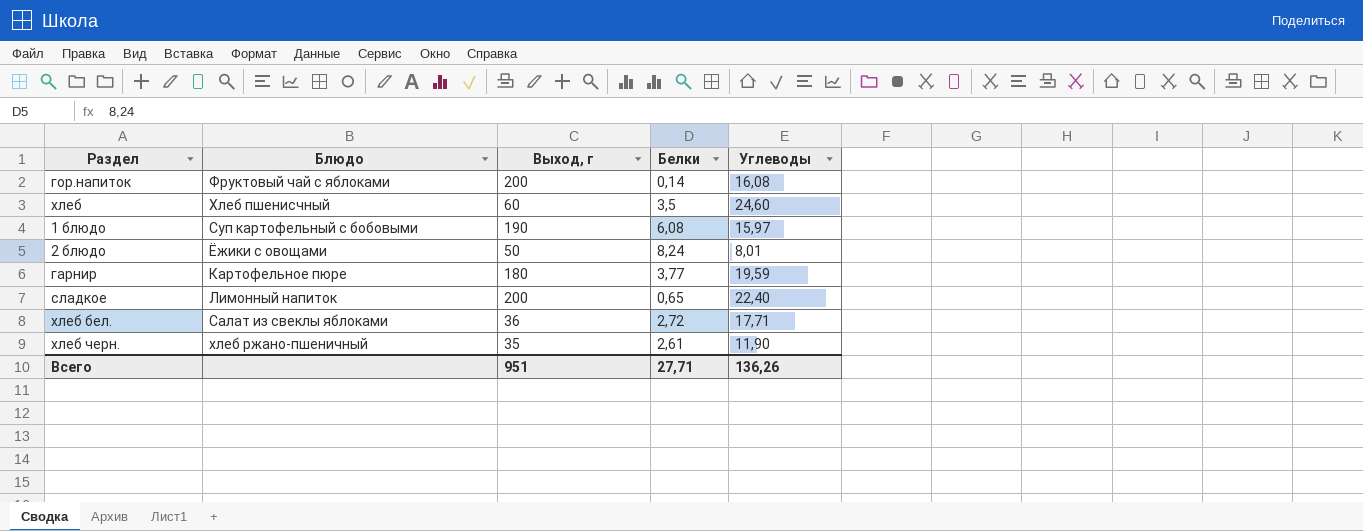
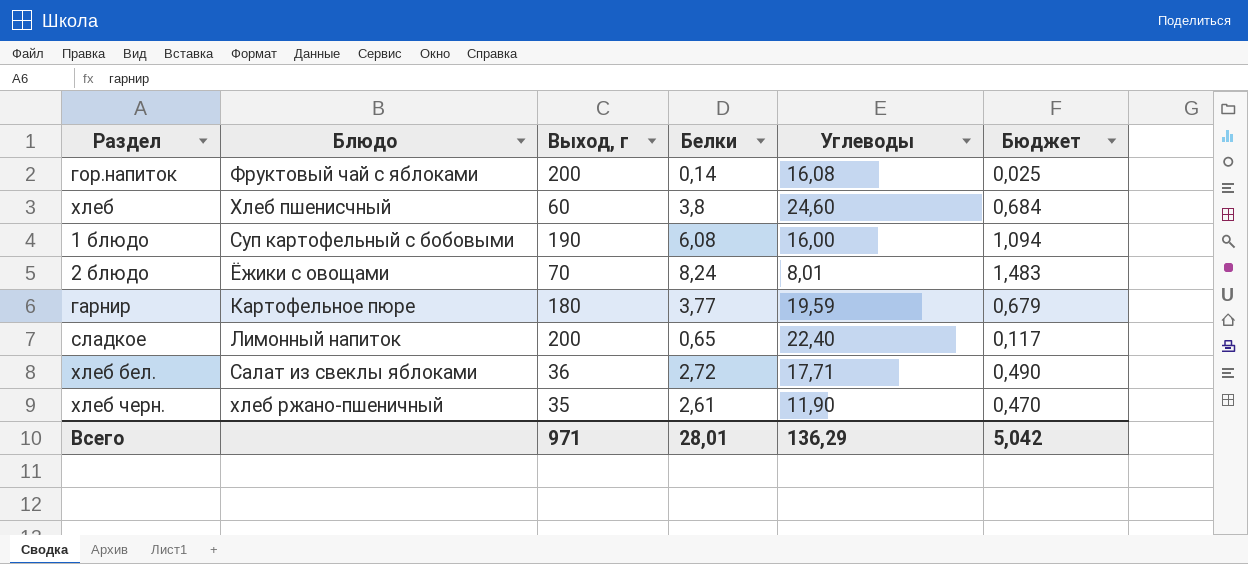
column Бюджет | formula: none -> [Белки] * 0,18
хлеб | Белки: 3,5 -> 3,8
1 блюдо | Углеводы: 15,97 -> 16,00
2 блюдо | Выход, г: 50 -> 70
Всего | Выход, г: 951 -> 971
Всего | Белки: 27,71 -> 28,01
Всего | Углеводы: 136,26 -> 136,29

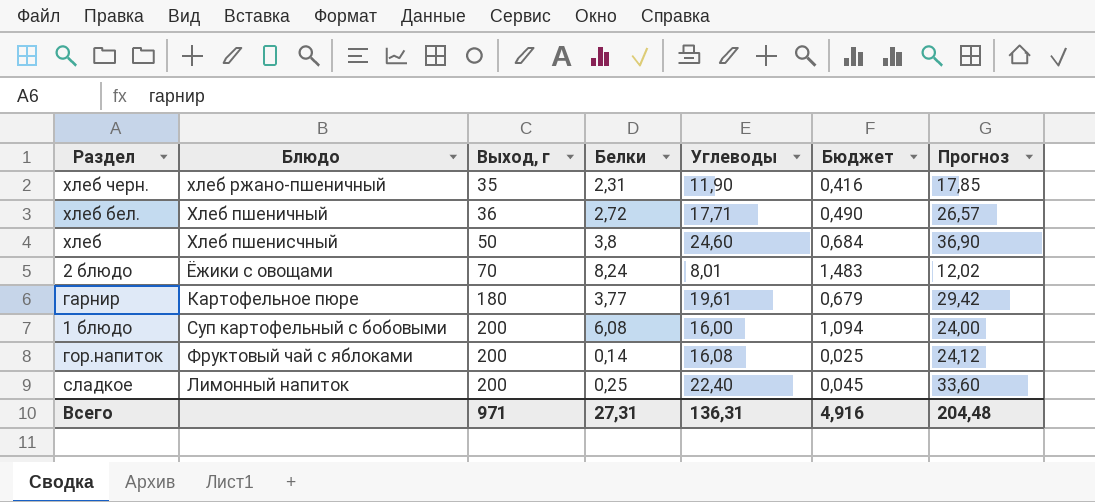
row order: none -> Выход, г ascending
column Прогноз | formula: none -> [Углеводы] * 1,5
хлеб черн. | Белки: 2,61 -> 2,31
хлеб черн. | Бюджет: 0,470 -> 0,416
хлеб бел. | Блюдо: Салат из свеклы яблоками -> Хлеб пшеничный
хлеб | Выход, г: 60 -> 50
гарнир | Углеводы: 19,59 -> 19,61
1 блюдо | Выход, г: 190 -> 200
сладкое | Белки: 0,65 -> 0,25
сладкое | Бюджет: 0,117 -> 0,045
Всего | Белки: 28,01 -> 27,31
Всего | Углеводы: 136,29 -> 136,31
Всего | Бюджет: 5,042 -> 4,916

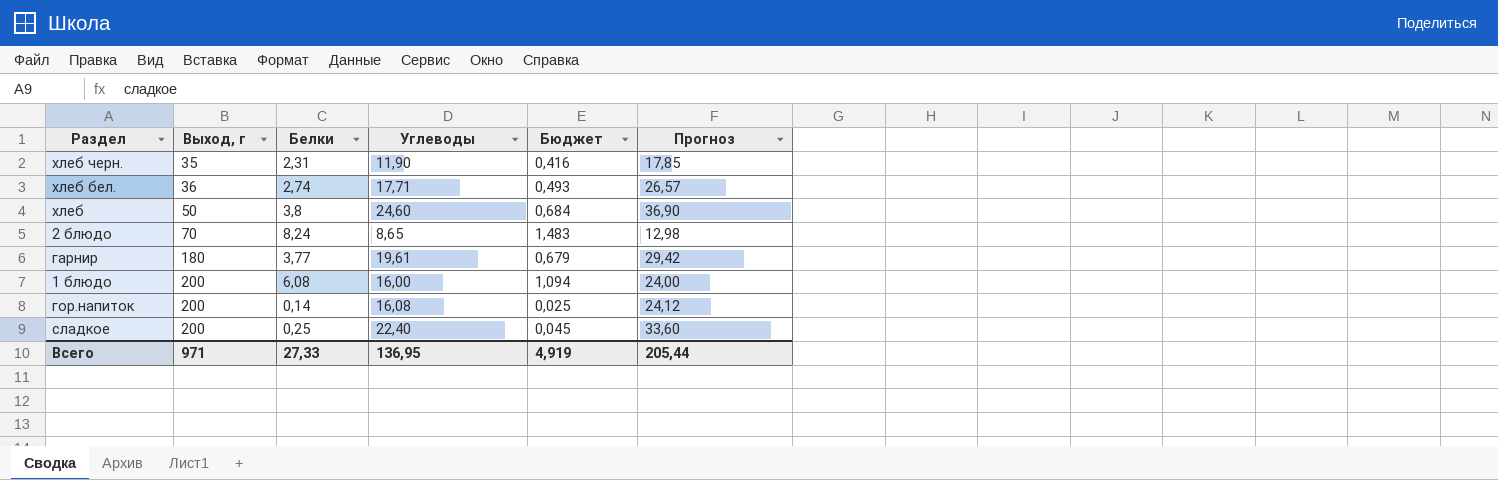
column Блюдо | position: 2 -> none
хлеб бел. | Белки: 2,72 -> 2,74
хлеб бел. | Бюджет: 0,490 -> 0,493
2 блюдо | Углеводы: 8,01 -> 8,65
2 блюдо | Прогноз: 12,02 -> 12,98
Всего | Белки: 27,31 -> 27,33
Всего | Углеводы: 136,31 -> 136,95
Всего | Бюджет: 4,916 -> 4,919
Всего | Прогноз: 204,48 -> 205,44

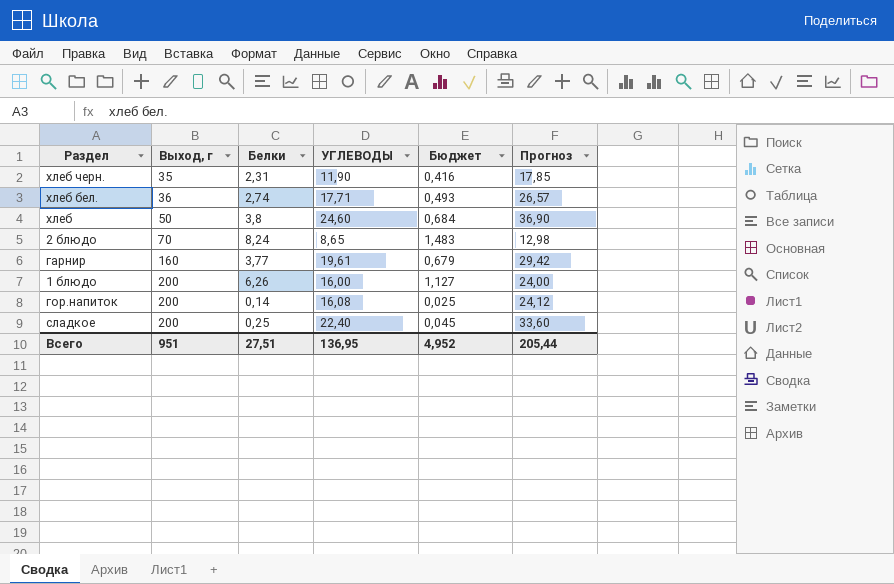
column name: Углеводы -> УГЛЕВОДЫ
гарнир | Выход, г: 180 -> 160
1 блюдо | Белки: 6,08 -> 6,26
1 блюдо | Бюджет: 1,094 -> 1,127
Всего | Выход, г: 971 -> 951
Всего | Белки: 27,33 -> 27,51
Всего | Бюджет: 4,919 -> 4,952

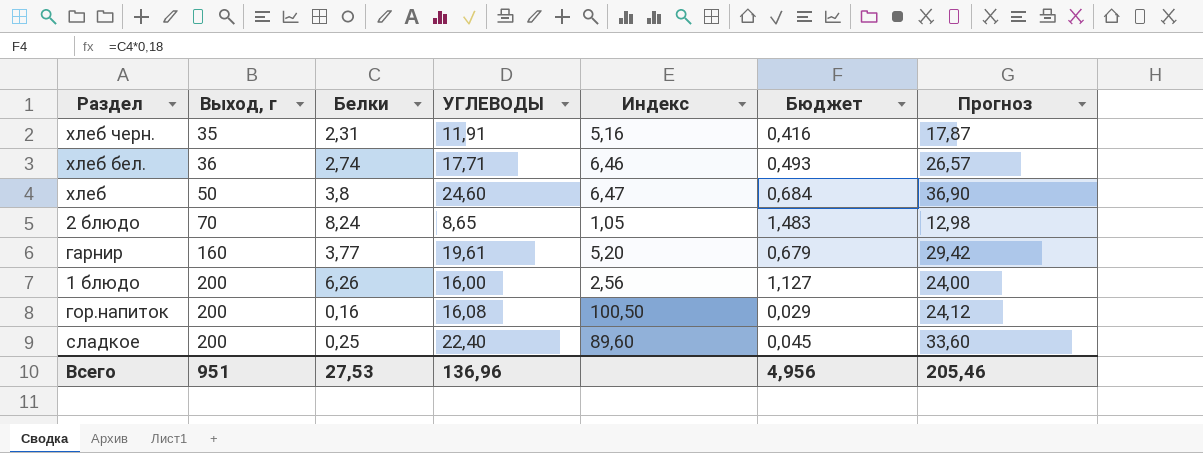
column Индекс | formula: none -> [УГЛЕВОДЫ] / [Белки]
хлеб черн. | УГЛЕВОДЫ: 11,90 -> 11,91
хлеб черн. | Прогноз: 17,85 -> 17,87
гор.напиток | Белки: 0,14 -> 0,16
гор.напиток | Бюджет: 0,025 -> 0,029
Всего | Белки: 27,51 -> 27,53
Всего | УГЛЕВОДЫ: 136,95 -> 136,96
Всего | Бюджет: 4,952 -> 4,956
Всего | Прогноз: 205,44 -> 205,46

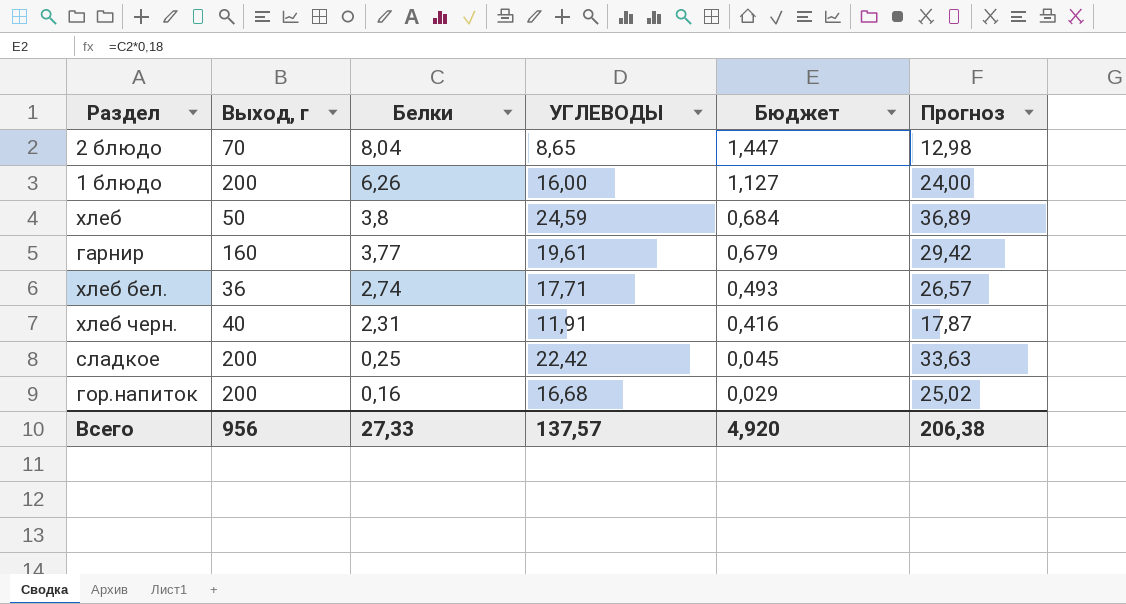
row order: Выход, г ascending -> Белки descending
column Индекс | formula: [УГЛЕВОДЫ] / [Белки] -> none
2 блюдо | Белки: 8,24 -> 8,04
2 блюдо | Бюджет: 1,483 -> 1,447
хлеб | УГЛЕВОДЫ: 24,60 -> 24,59
хлеб | Прогноз: 36,90 -> 36,89
хлеб черн. | Выход, г: 35 -> 40
сладкое | УГЛЕВОДЫ: 22,40 -> 22,42
сладкое | Прогноз: 33,60 -> 33,63
гор.напиток | УГЛЕВОДЫ: 16,08 -> 16,68
гор.напиток | Прогноз: 24,12 -> 25,02
Всего | Выход, г: 951 -> 956
Всего | Белки: 27,53 -> 27,33
Всего | УГЛЕВОДЫ: 136,96 -> 137,57
Всего | Бюджет: 4,956 -> 4,920
Всего | Прогноз: 205,46 -> 206,38

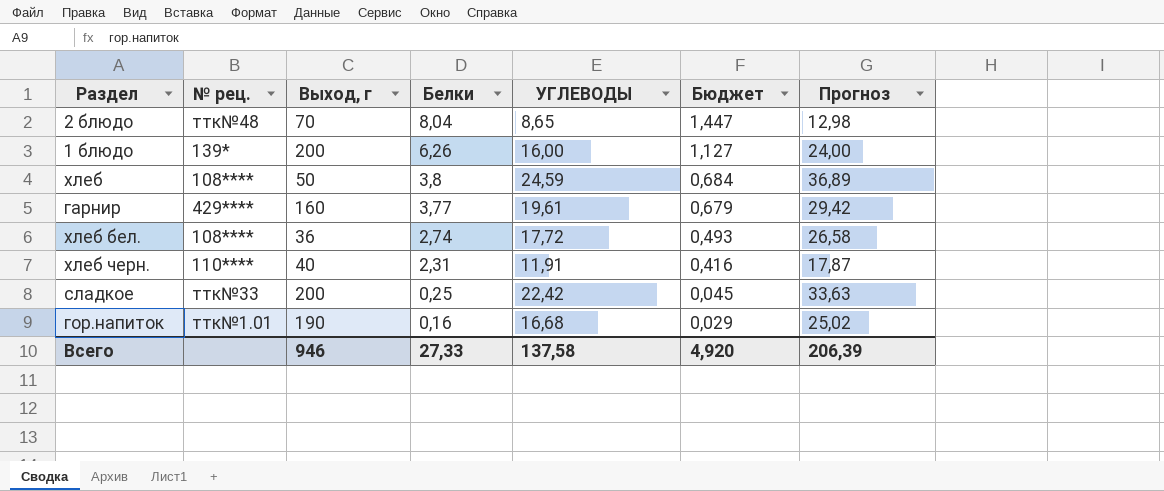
column № рец. | position: none -> 2
хлеб бел. | УГЛЕВОДЫ: 17,71 -> 17,72
хлеб бел. | Прогноз: 26,57 -> 26,58
гор.напиток | Выход, г: 200 -> 190
Всего | Выход, г: 956 -> 946
Всего | УГЛЕВОДЫ: 137,57 -> 137,58
Всего | Прогноз: 206,38 -> 206,39

